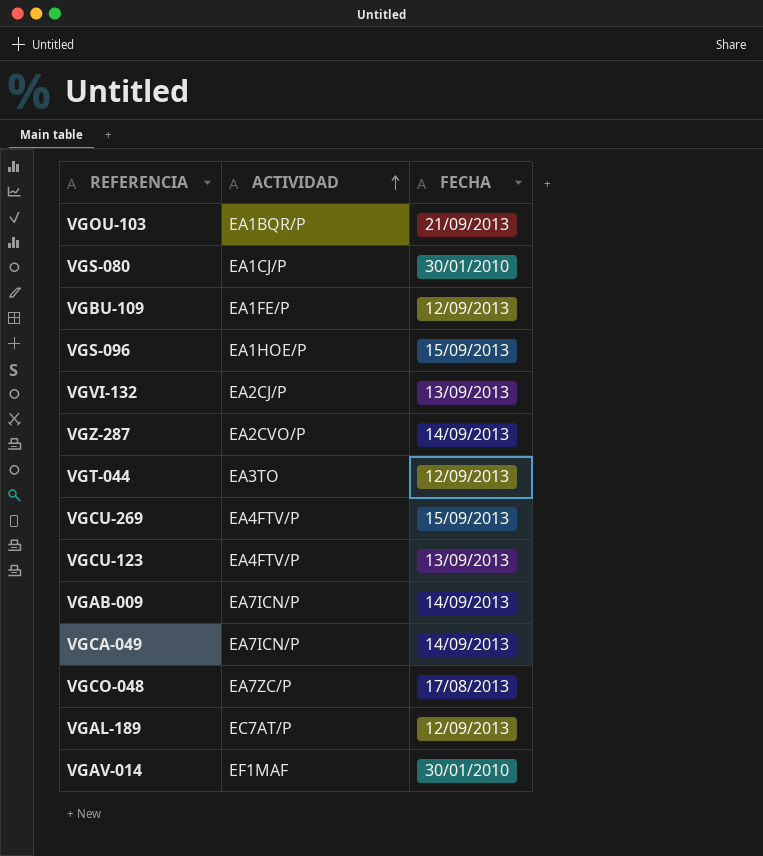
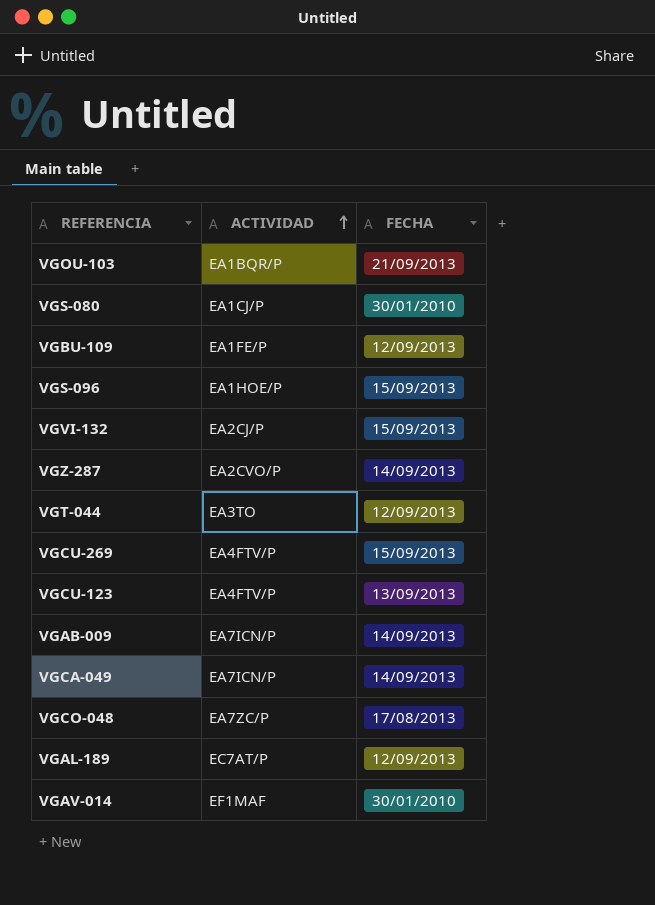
VGVI-132 | FECHA: 13/09/2013 -> 15/09/2013

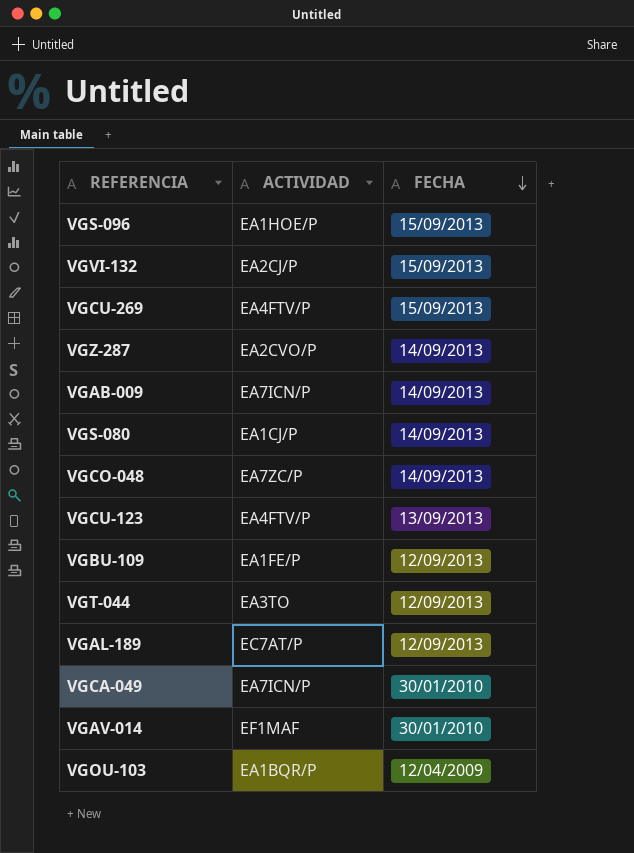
row order: ACTIVIDAD ascending -> FECHA descending
VGS-080 | FECHA: 30/01/2010 -> 14/09/2013
VGCO-048 | FECHA: 17/08/2013 -> 14/09/2013
VGCA-049 | FECHA: 14/09/2013 -> 30/01/2010
VGOU-103 | FECHA: 21/09/2013 -> 12/04/2009

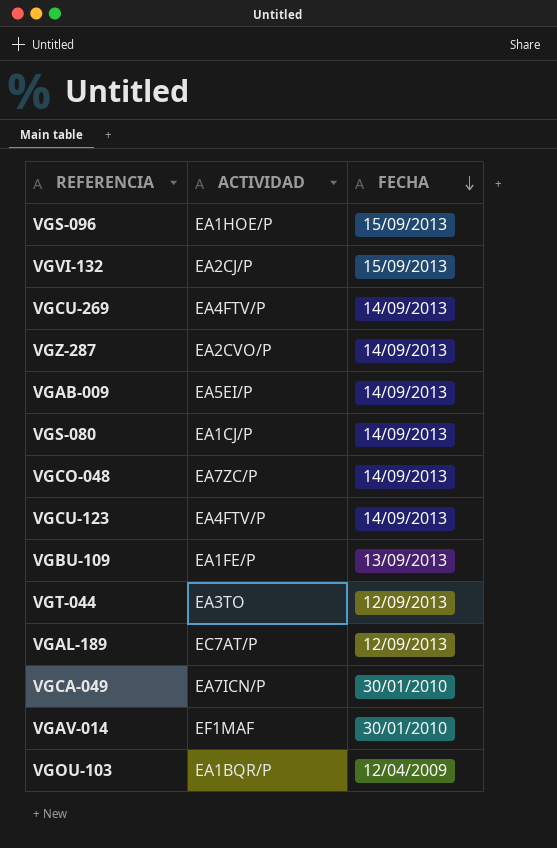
VGCU-269 | FECHA: 15/09/2013 -> 14/09/2013
VGAB-009 | ACTIVIDAD: EA7ICN/P -> EA5EI/P
VGCU-123 | FECHA: 13/09/2013 -> 14/09/2013
VGBU-109 | FECHA: 12/09/2013 -> 13/09/2013

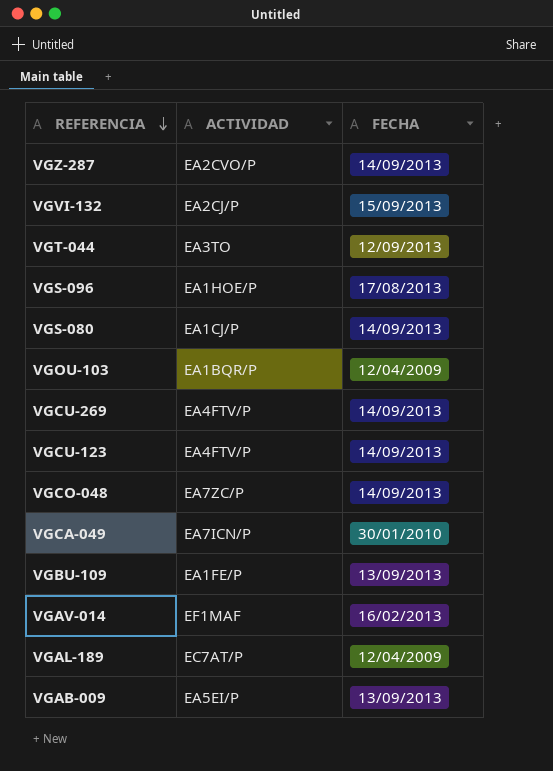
row order: FECHA descending -> REFERENCIA descending
VGS-096 | FECHA: 15/09/2013 -> 17/08/2013
VGAV-014 | FECHA: 30/01/2010 -> 16/02/2013
VGAL-189 | FECHA: 12/09/2013 -> 12/04/2009
VGAB-009 | FECHA: 14/09/2013 -> 13/09/2013

